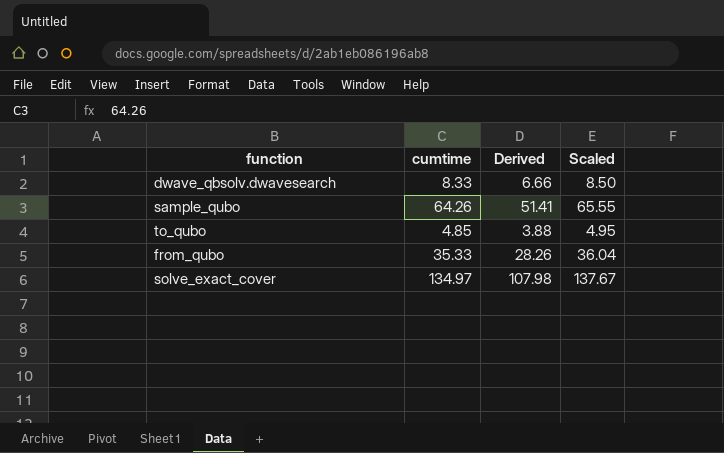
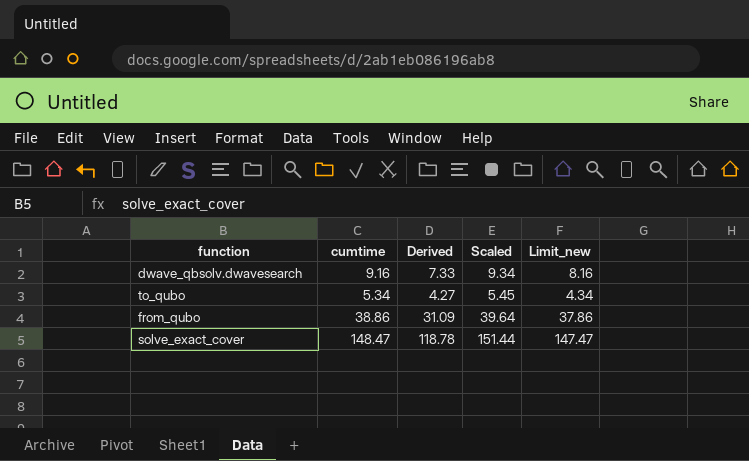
column Limit_new | formula: none -> [cumtime] - 1
row sample_qubo: 64.26 | 51.41 | 65.55 -> none
dwave_qbsolv.dwavesearch | cumtime: 8.33 -> 9.16
dwave_qbsolv.dwavesearch | Derived: 6.66 -> 7.33
dwave_qbsolv.dwavesearch | Scaled: 8.50 -> 9.34
to_qubo | cumtime: 4.85 -> 5.34
to_qubo | Derived: 3.88 -> 4.27
to_qubo | Scaled: 4.95 -> 5.45
from_qubo | cumtime: 35.33 -> 38.86
from_qubo | Derived: 28.26 -> 31.09
from_qubo | Scaled: 36.04 -> 39.64
solve_exact_cover | cumtime: 134.97 -> 148.47
solve_exact_cover | Derived: 107.98 -> 118.78
solve_exact_cover | Scaled: 137.67 -> 151.44

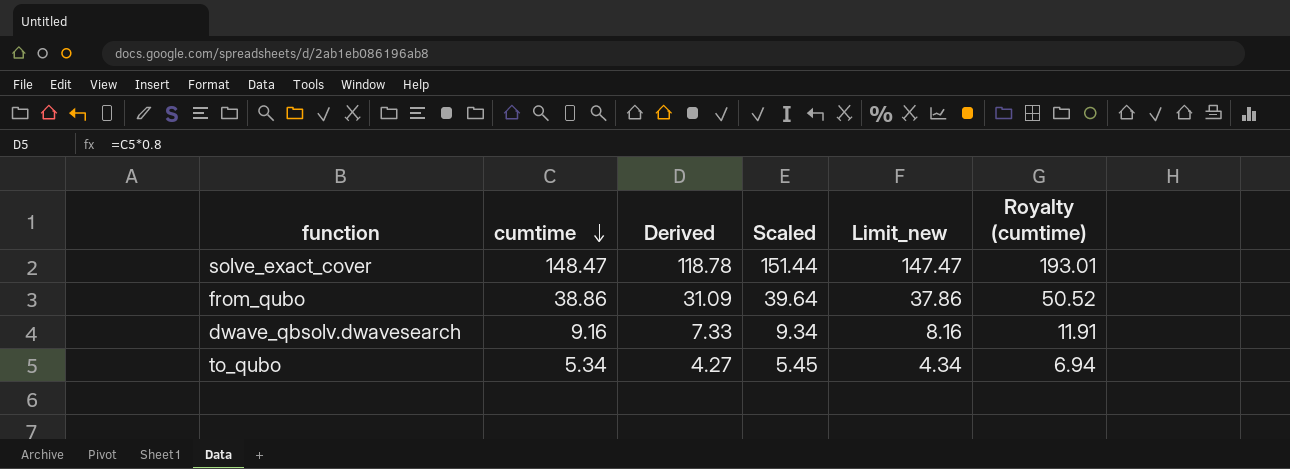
row order: none -> cumtime descending
column Royalty (cumtime) | formula: none -> [cumtime] * 1.3

